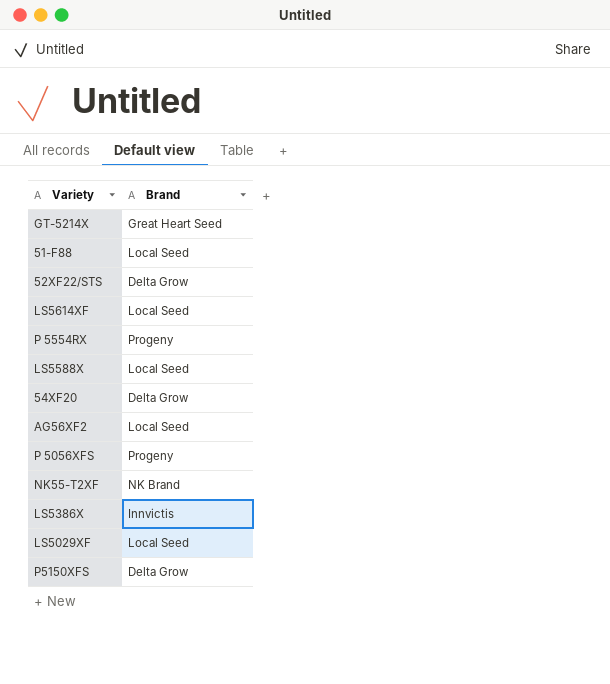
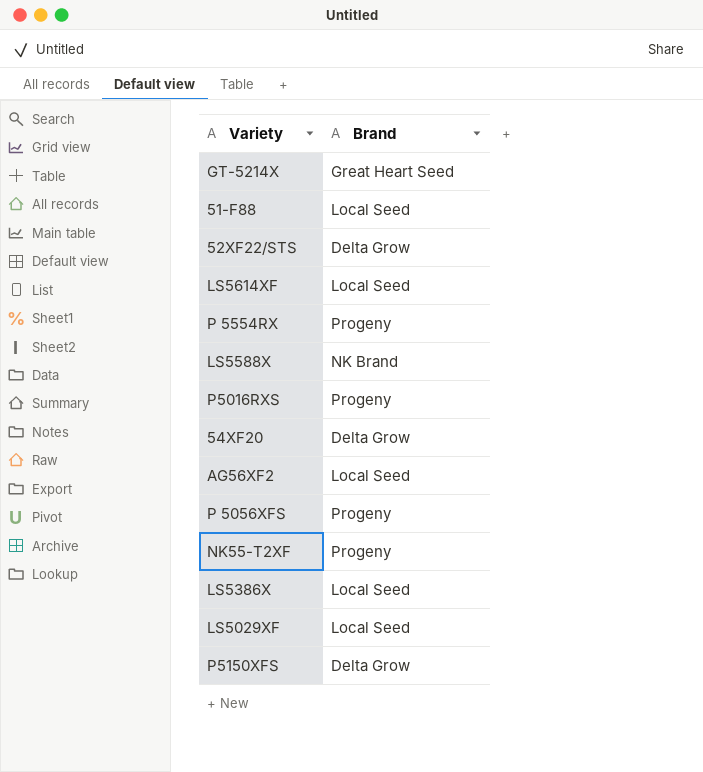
LS5588X | Brand: Local Seed -> NK Brand
row P5016RXS: none -> Progeny
NK55-T2XF | Brand: NK Brand -> Progeny
LS5386X | Brand: Innvictis -> Local Seed

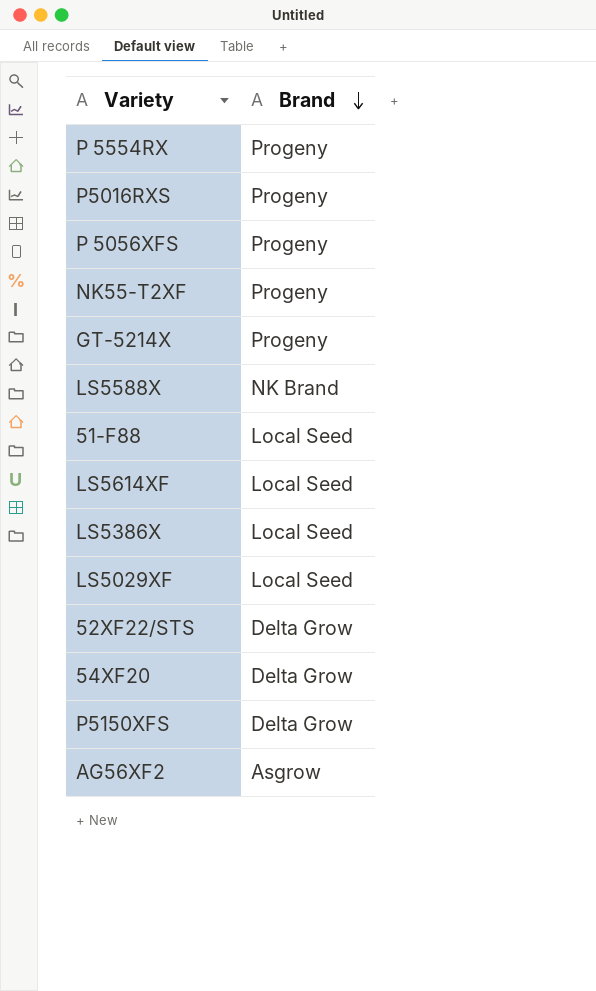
row order: none -> Brand descending
GT-5214X | Brand: Great Heart Seed -> Progeny
AG56XF2 | Brand: Local Seed -> Asgrow

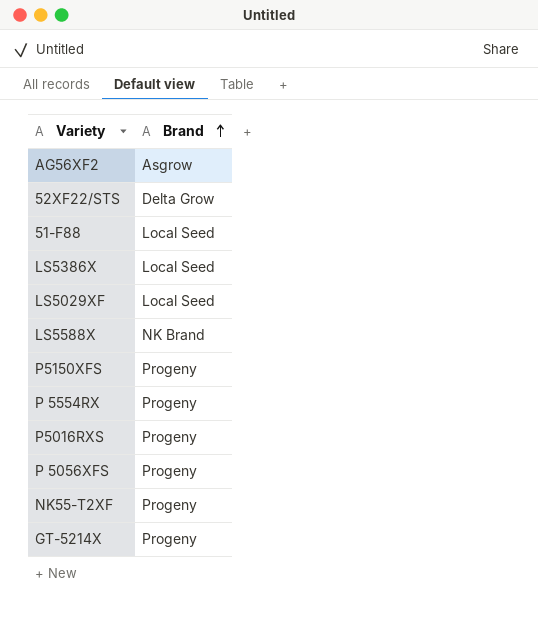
row order: Brand descending -> Brand ascending
row LS5614XF: Local Seed -> none
row 54XF20: Delta Grow -> none
P5150XFS | Brand: Delta Grow -> Progeny

